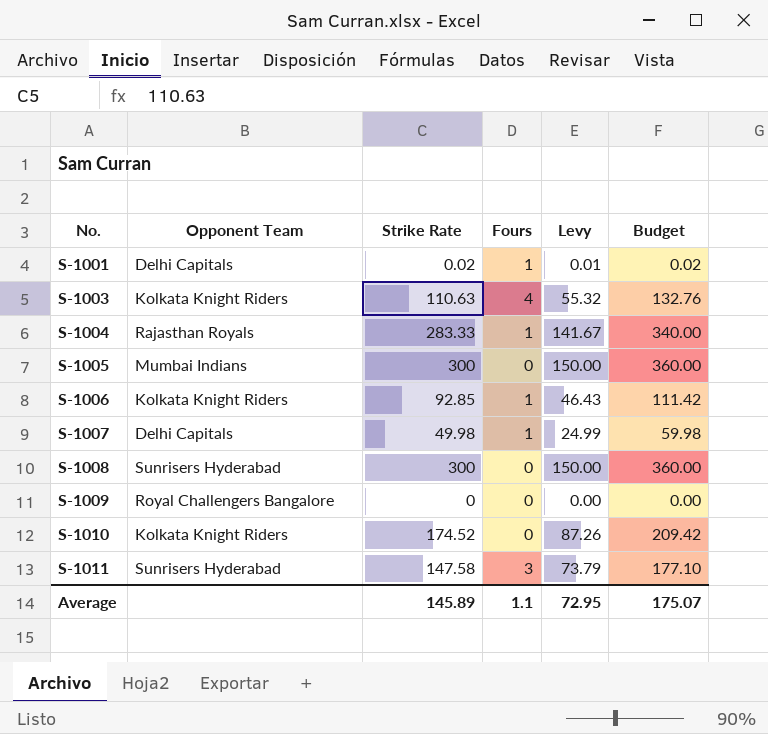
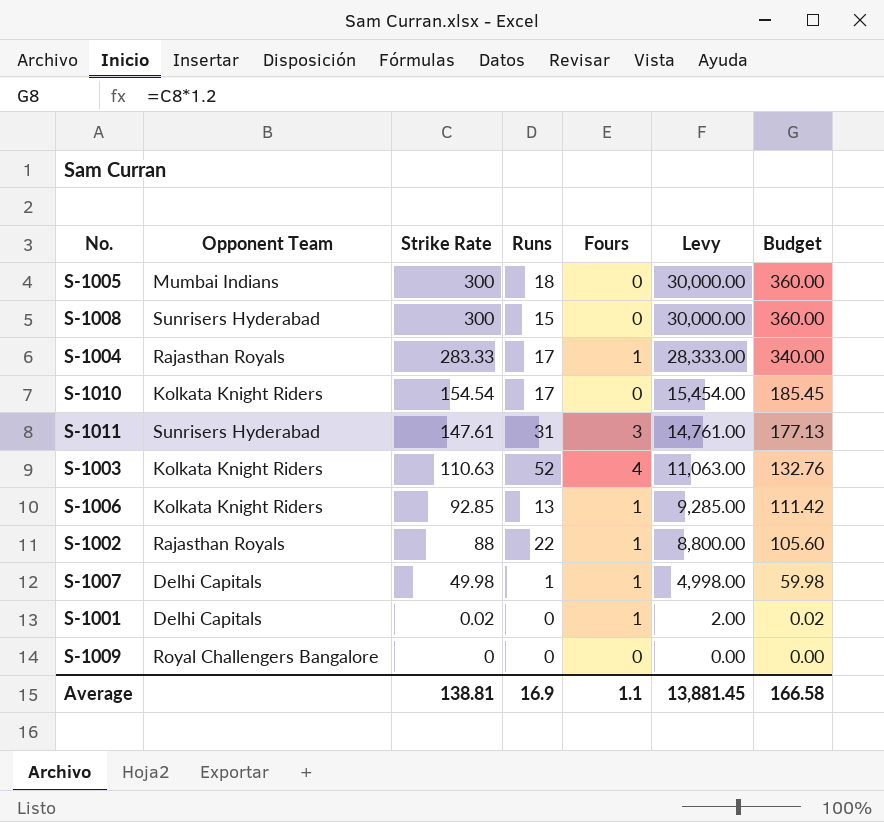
row order: No. ascending -> Strike Rate descending
column Runs | position: none -> 4
column Levy | formula: [Strike Rate] * 0.5 -> [Strike Rate] * 100
S-1010 | Strike Rate: 174.52 -> 154.54
S-1010 | Budget: 209.42 -> 185.45
S-1011 | Strike Rate: 147.58 -> 147.61
S-1011 | Budget: 177.10 -> 177.13
row S-1002: none -> Rajasthan Royals | 88 | 22 | 1 | 8,800.00 | 105.60
Average | Strike Rate: 145.89 -> 138.81
Average | Levy: 72.95 -> 13,881.45
Average | Budget: 175.07 -> 166.58

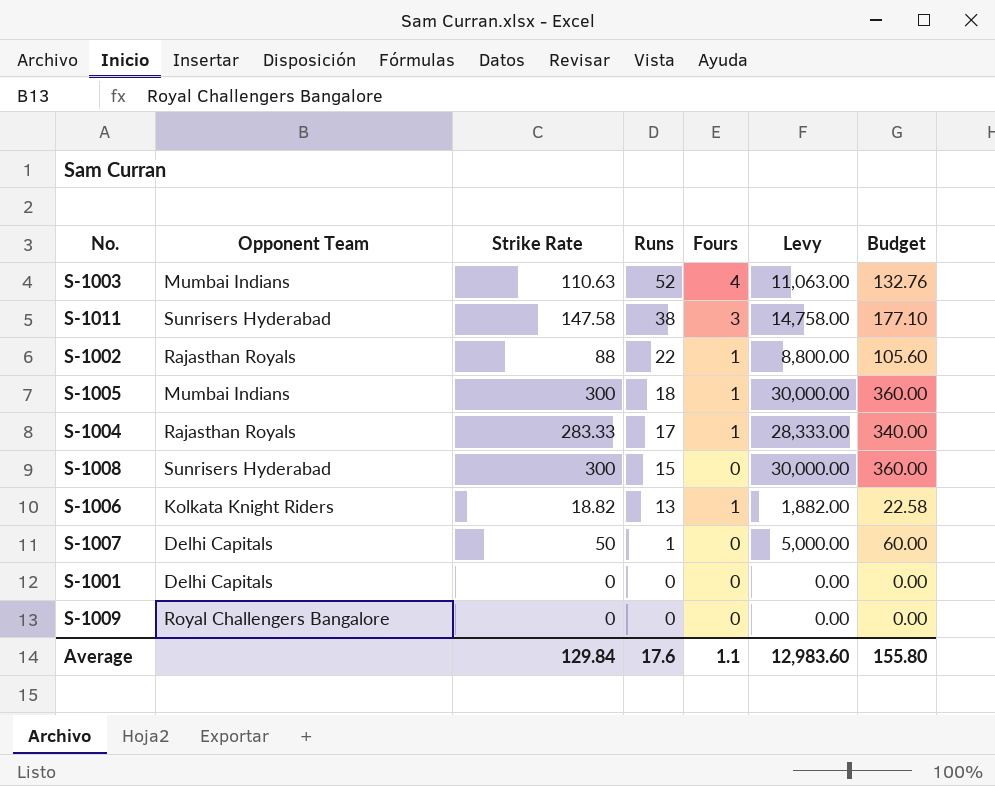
row order: Strike Rate descending -> Runs descending
row S-1010: Kolkata Knight Riders | 154.54 | 17 | 0 | 15,454.00 | 185.45 -> none
S-1003 | Opponent Team: Kolkata Knight Riders -> Mumbai Indians
S-1011 | Strike Rate: 147.61 -> 147.58
S-1011 | Runs: 31 -> 38
S-1011 | Levy: 14,761.00 -> 14,758.00
S-1011 | Budget: 177.13 -> 177.10
S-1005 | Fours: 0 -> 1
S-1006 | Strike Rate: 92.85 -> 18.82
S-1006 | Levy: 9,285.00 -> 1,882.00
S-1006 | Budget: 111.42 -> 22.58
S-1007 | Strike Rate: 49.98 -> 50
S-1007 | Fours: 1 -> 0
S-1007 | Levy: 4,998.00 -> 5,000.00
S-1007 | Budget: 59.98 -> 60.00
S-1001 | Strike Rate: 0.02 -> 0
S-1001 | Fours: 1 -> 0
S-1001 | Levy: 2.00 -> 0.00
S-1001 | Budget: 0.02 -> 0.00
Average | Strike Rate: 138.81 -> 129.84
Average | Runs: 16.9 -> 17.6
Average | Levy: 13,881.45 -> 12,983.60
Average | Budget: 166.58 -> 155.80

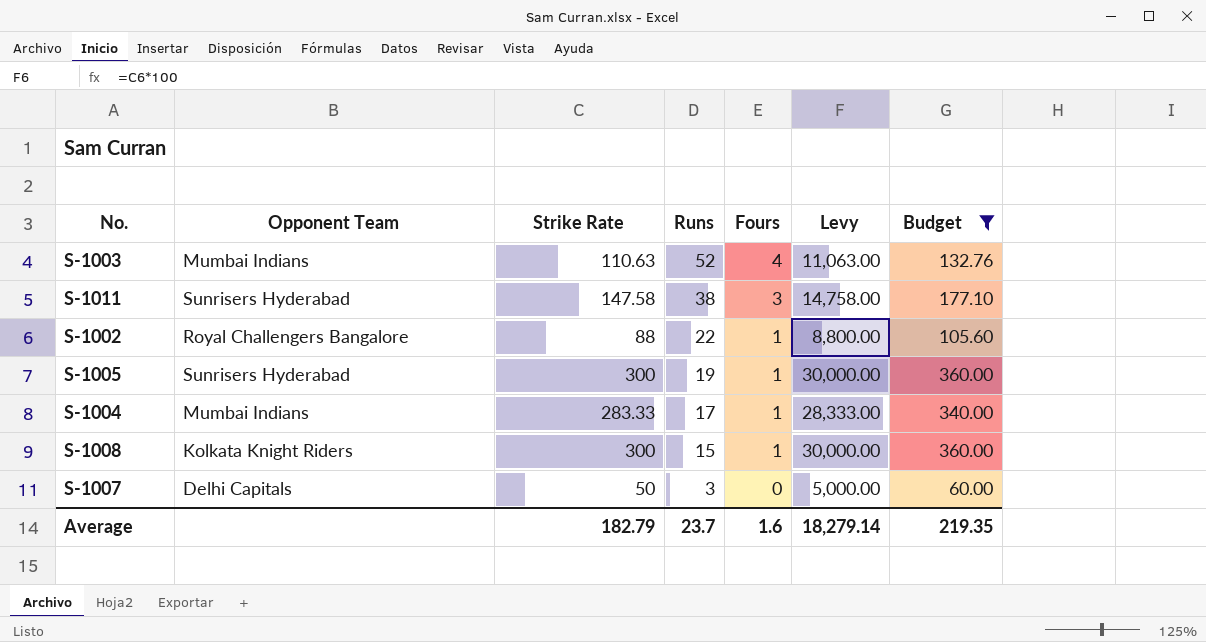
filter: none -> Budget >= 60.00
S-1002 | Opponent Team: Rajasthan Royals -> Royal Challengers Bangalore
S-1005 | Opponent Team: Mumbai Indians -> Sunrisers Hyderabad
S-1005 | Runs: 18 -> 19
S-1004 | Opponent Team: Rajasthan Royals -> Mumbai Indians
S-1008 | Opponent Team: Sunrisers Hyderabad -> Kolkata Knight Riders
S-1008 | Fours: 0 -> 1
S-1007 | Runs: 1 -> 3
Average | Strike Rate: 129.84 -> 182.79
Average | Runs: 17.6 -> 23.7
Average | Fours: 1.1 -> 1.6
Average | Levy: 12,983.60 -> 18,279.14
Average | Budget: 155.80 -> 219.35

